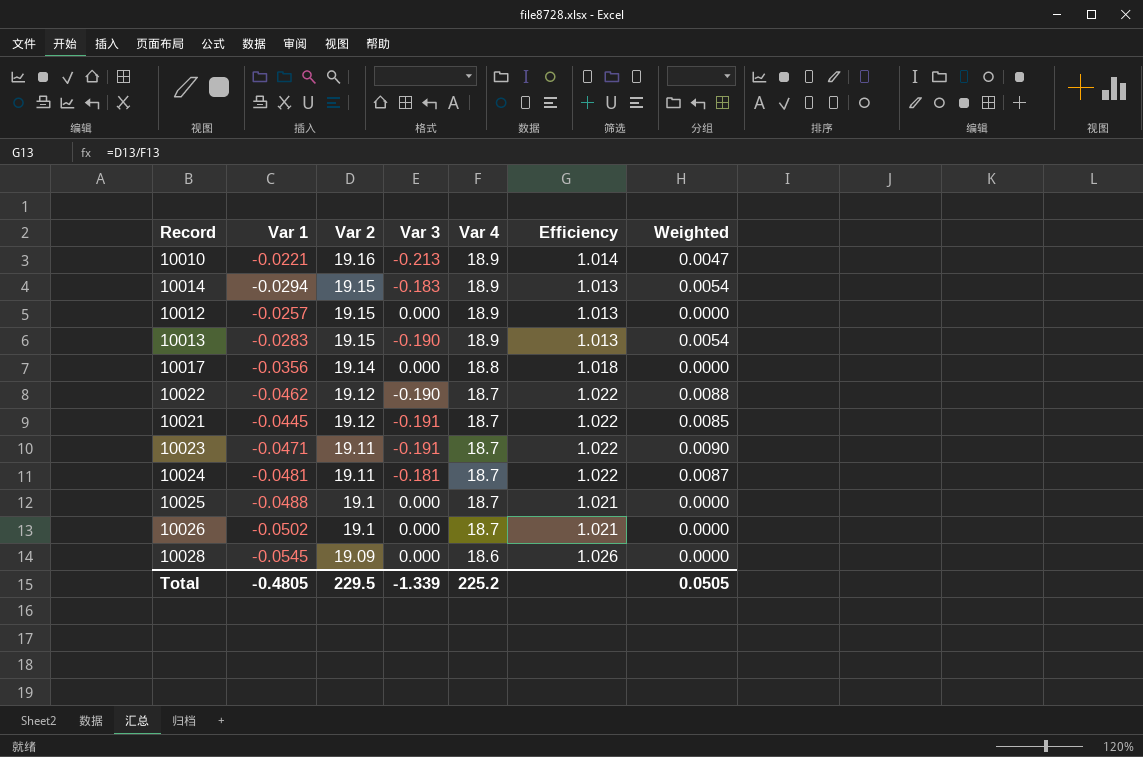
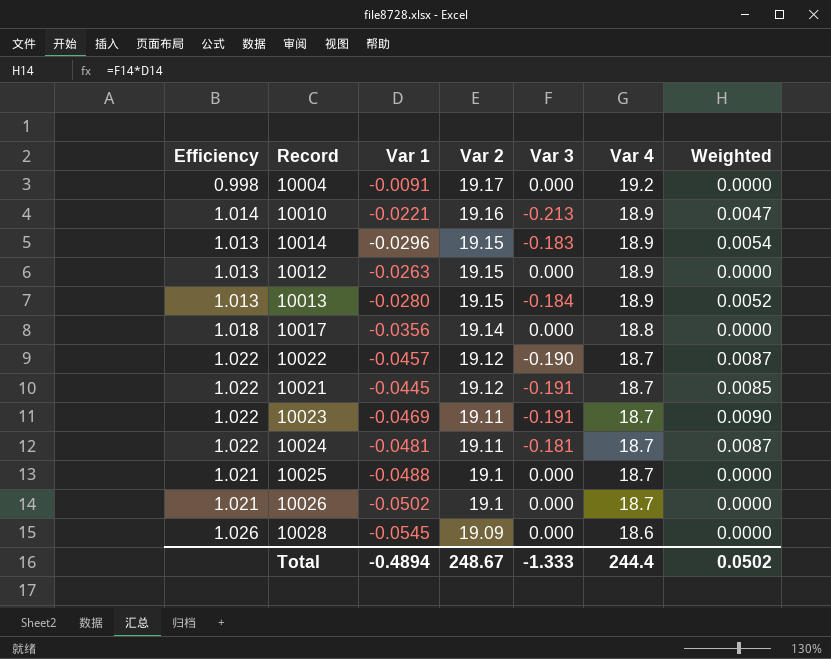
column Efficiency | position: 6 -> 1
row 10004: none -> 0.998 | -0.0091 | 19.17 | 0.000 | 19.2 | 0.0000
10014 | Var 1: -0.0294 -> -0.0296
10012 | Var 1: -0.0257 -> -0.0263
10013 | Var 1: -0.0283 -> -0.0280
10013 | Var 3: -0.190 -> -0.184
10013 | Weighted: 0.0054 -> 0.0052
10022 | Var 1: -0.0462 -> -0.0457
10022 | Weighted: 0.0088 -> 0.0087
10023 | Var 1: -0.0471 -> -0.0469
Total | Var 1: -0.4805 -> -0.4894
Total | Var 2: 229.5 -> 248.67
Total | Var 3: -1.339 -> -1.333
Total | Var 4: 225.2 -> 244.4
Total | Weighted: 0.0505 -> 0.0502

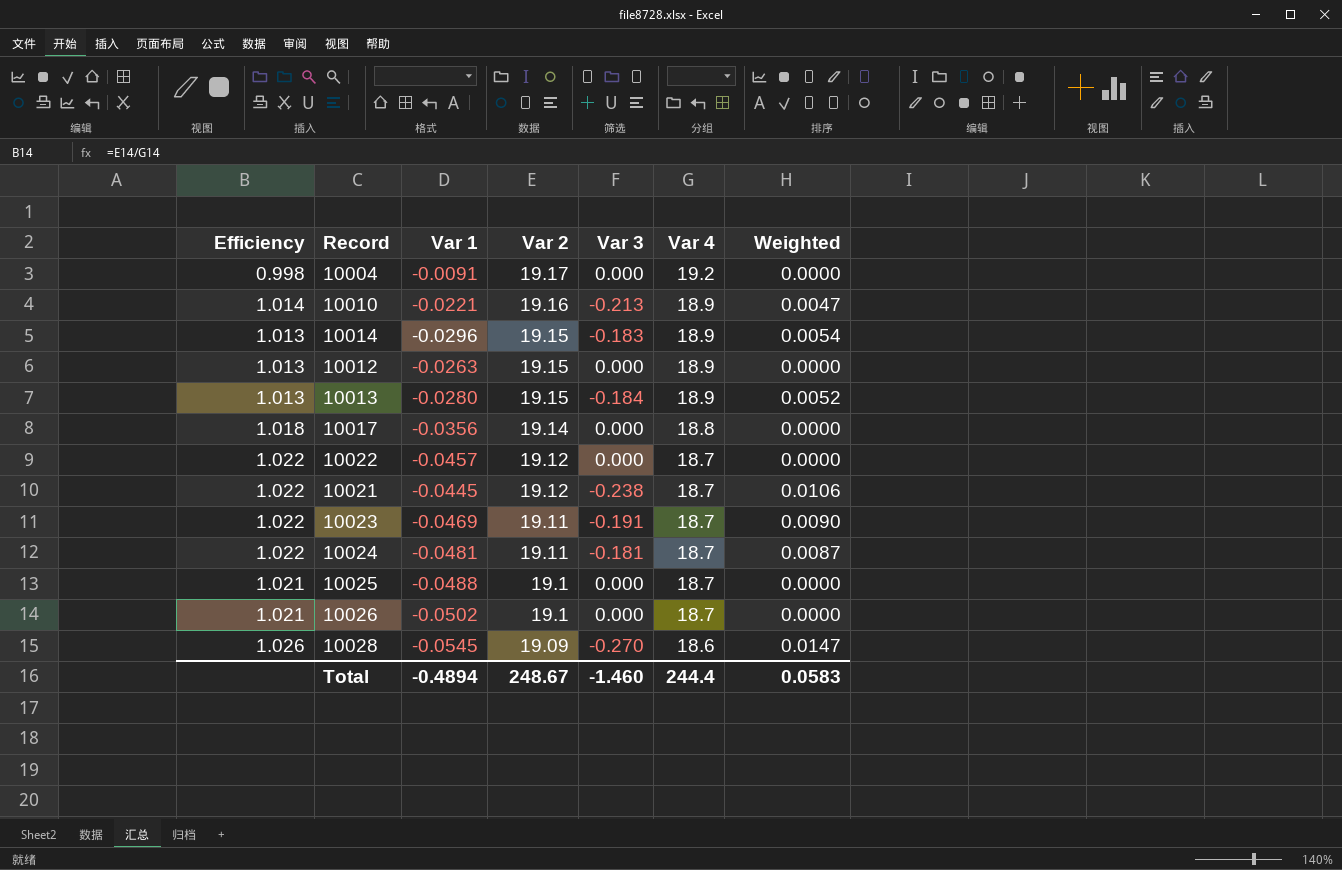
10022 | Var 3: -0.190 -> 0.000
10022 | Weighted: 0.0087 -> 0.0000
10021 | Var 3: -0.191 -> -0.238
10021 | Weighted: 0.0085 -> 0.0106
10028 | Var 3: 0.000 -> -0.270
10028 | Weighted: 0.0000 -> 0.0147
Total | Var 3: -1.333 -> -1.460
Total | Weighted: 0.0502 -> 0.0583

